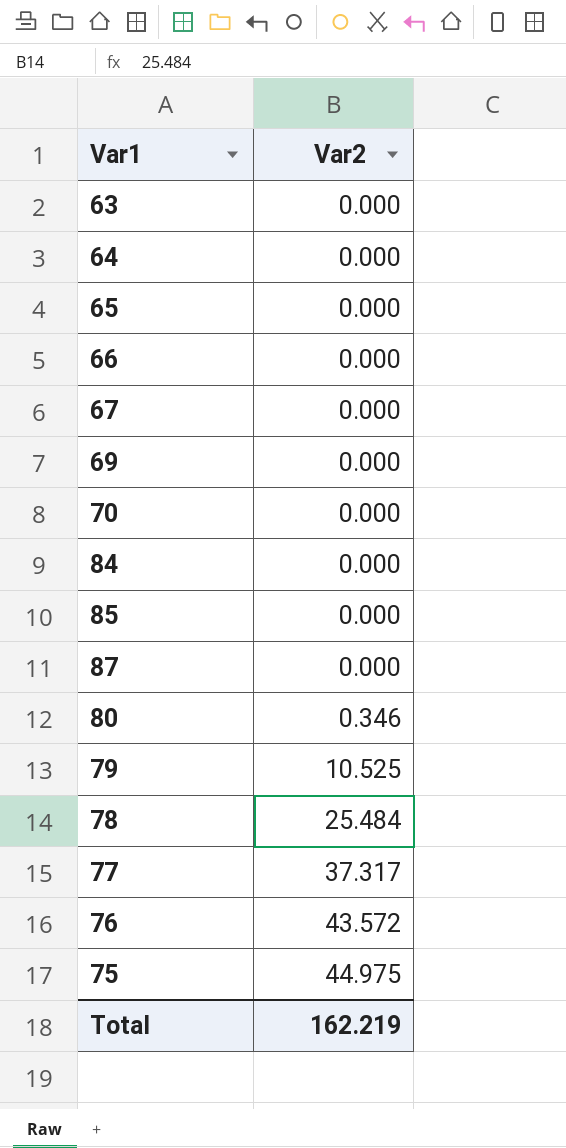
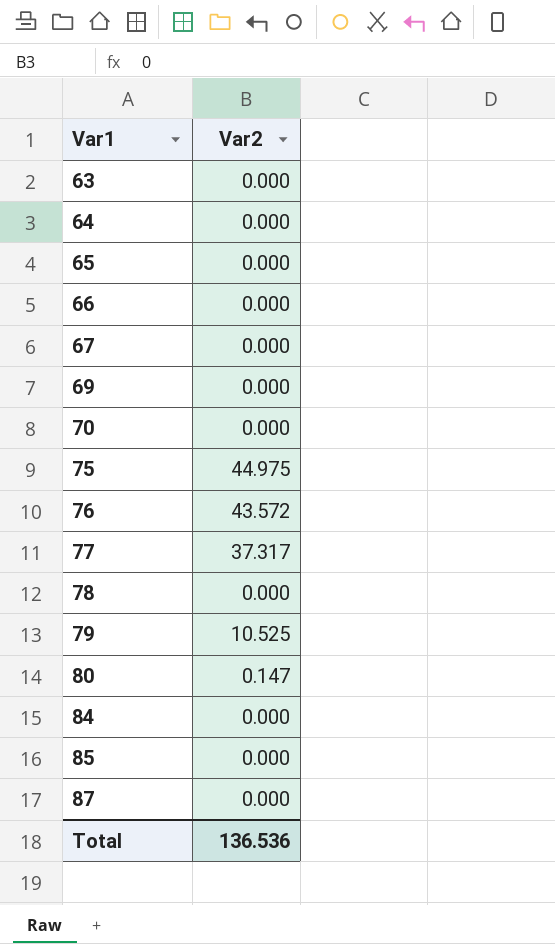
row order: Var2 ascending -> Var1 ascending
78 | Var2: 25.484 -> 0.000
80 | Var2: 0.346 -> 0.147
Total | Var2: 162.219 -> 136.536

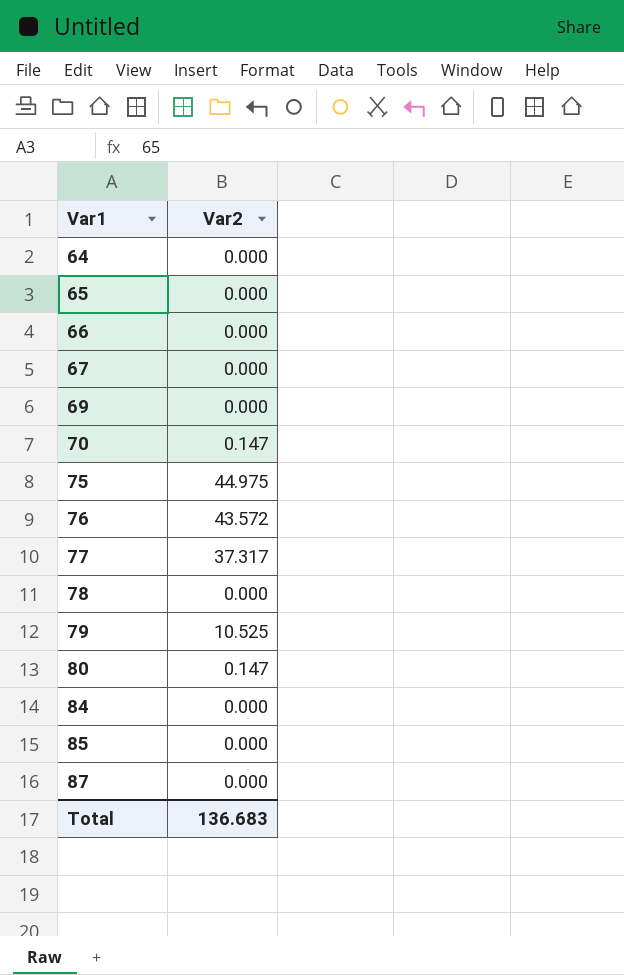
row 63: 0.000 -> none
70 | Var2: 0.000 -> 0.147
Total | Var2: 136.536 -> 136.683

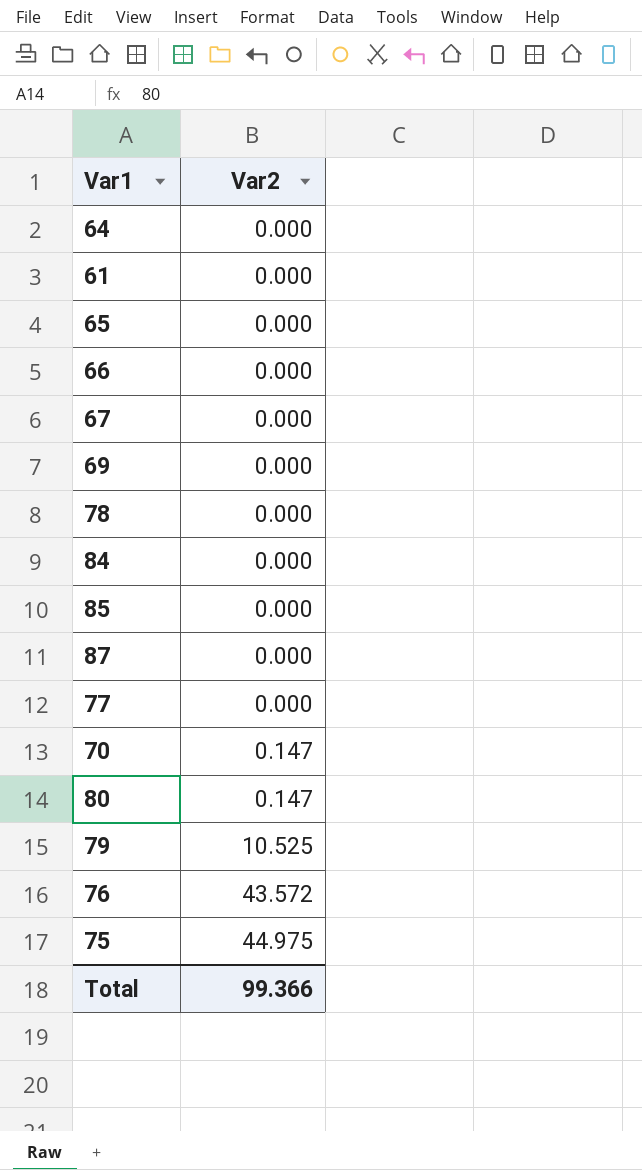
row order: Var1 ascending -> Var2 ascending
row 61: none -> 0.000
77 | Var2: 37.317 -> 0.000
Total | Var2: 136.683 -> 99.366

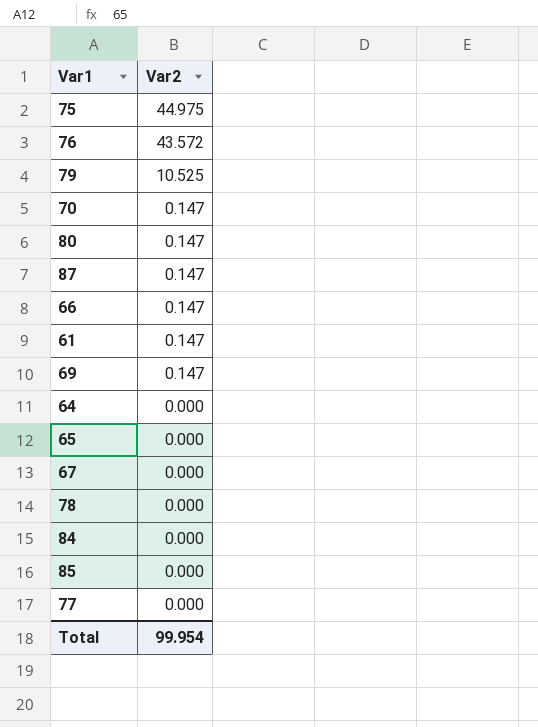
row order: Var2 ascending -> Var2 descending
87 | Var2: 0.000 -> 0.147
66 | Var2: 0.000 -> 0.147
61 | Var2: 0.000 -> 0.147
69 | Var2: 0.000 -> 0.147
Total | Var2: 99.366 -> 99.954

